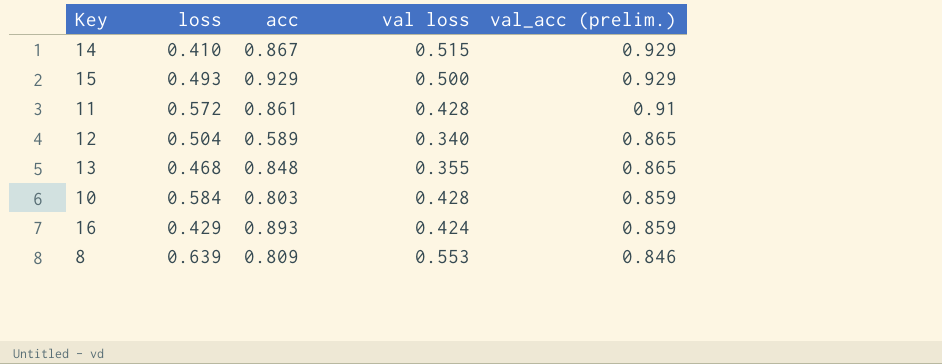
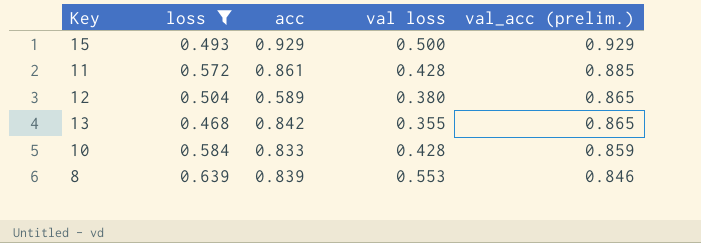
filter: none -> loss >= 0.468
11 | val_acc (prelim.): 0.91 -> 0.885
12 | val loss: 0.340 -> 0.380
13 | acc: 0.848 -> 0.842
10 | acc: 0.803 -> 0.833
8 | acc: 0.809 -> 0.839

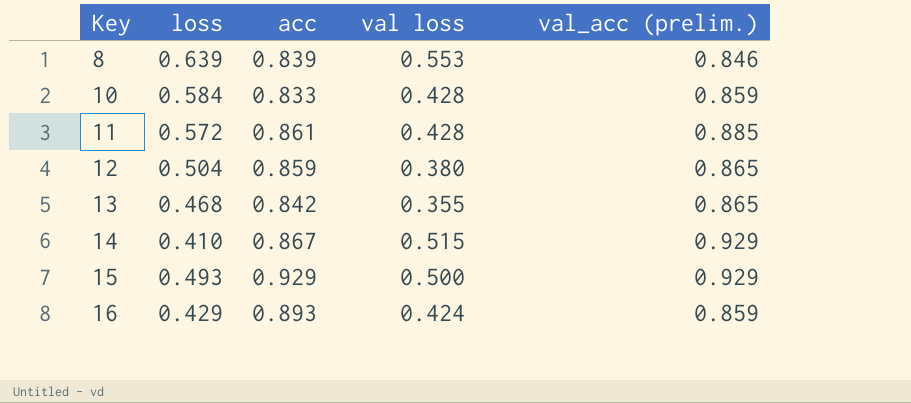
filter: loss >= 0.468 -> none
row order: val_acc (prelim.) descending -> Key ascending
12 | acc: 0.589 -> 0.859

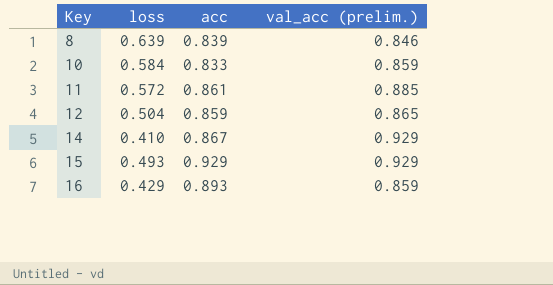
column val loss | position: 4 -> none
row 13: 0.468 | 0.842 | 0.355 | 0.865 -> none

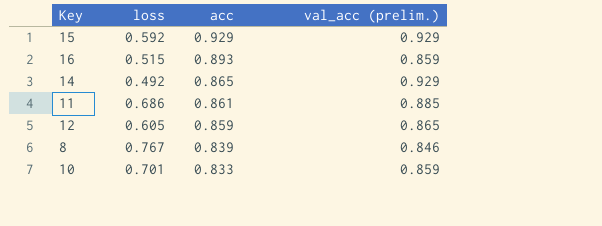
row order: Key ascending -> acc descending
15 | loss: 0.493 -> 0.592
16 | loss: 0.429 -> 0.515
14 | loss: 0.410 -> 0.492
14 | acc: 0.867 -> 0.865
11 | loss: 0.572 -> 0.686
12 | loss: 0.504 -> 0.605
8 | loss: 0.639 -> 0.767
10 | loss: 0.584 -> 0.701

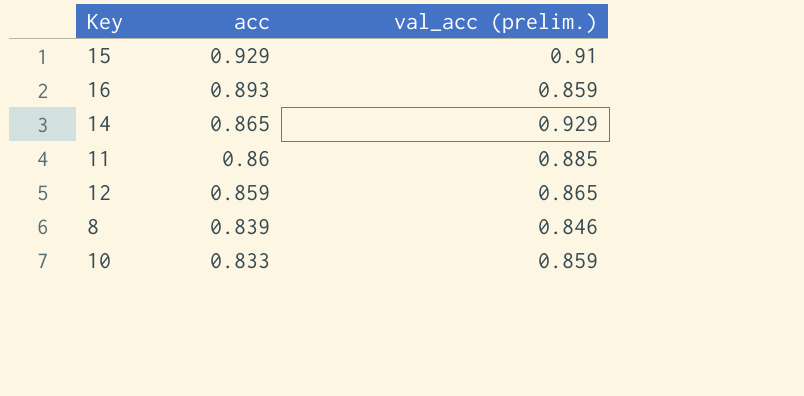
column loss | position: 2 -> none
15 | val_acc (prelim.): 0.929 -> 0.91
11 | acc: 0.861 -> 0.86

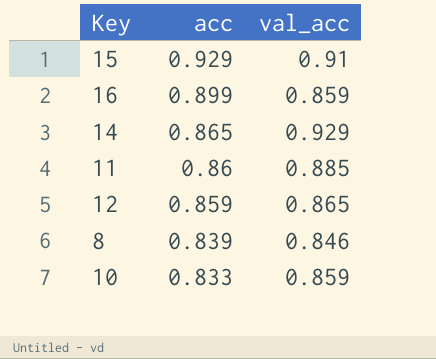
column name: val_acc (prelim.) -> val_acc
16 | acc: 0.893 -> 0.899

